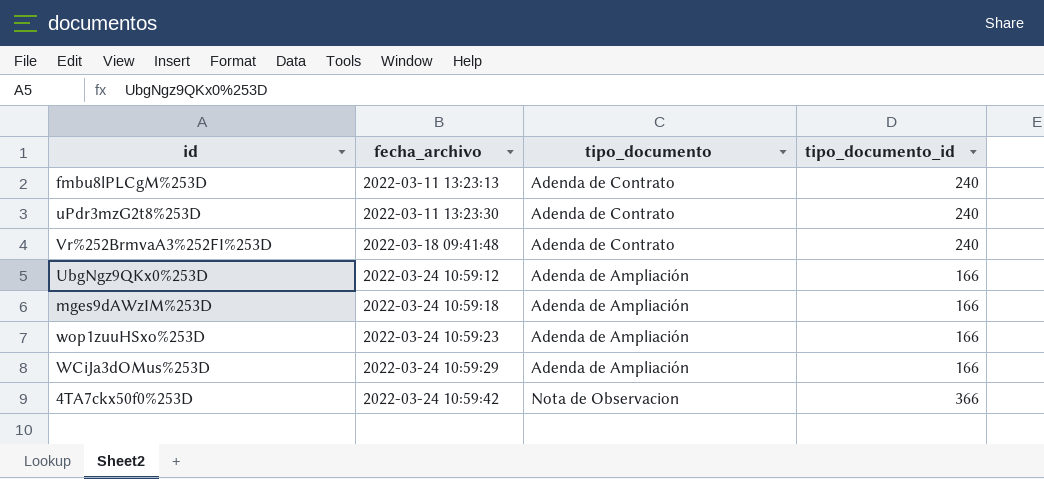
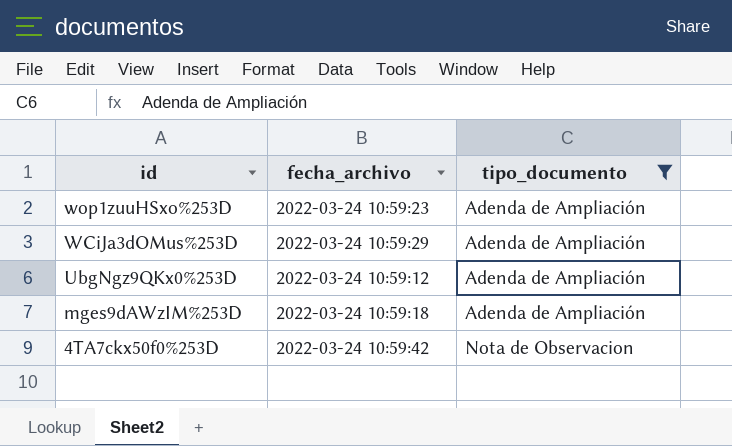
filter: none -> tipo_documento != Adenda de Contrato
row order: fecha_archivo ascending -> id descending
column tipo_documento_id | position: 4 -> none

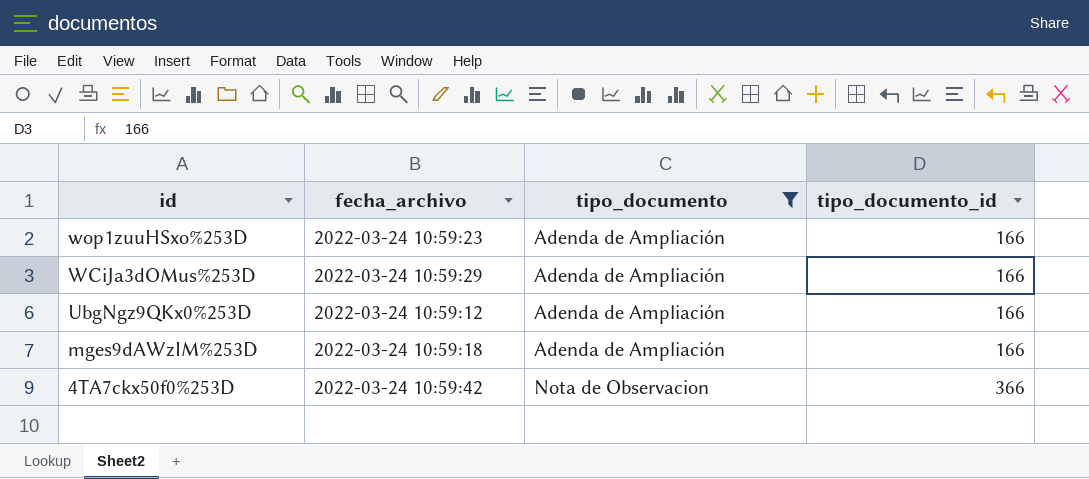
column tipo_documento_id | position: none -> 4

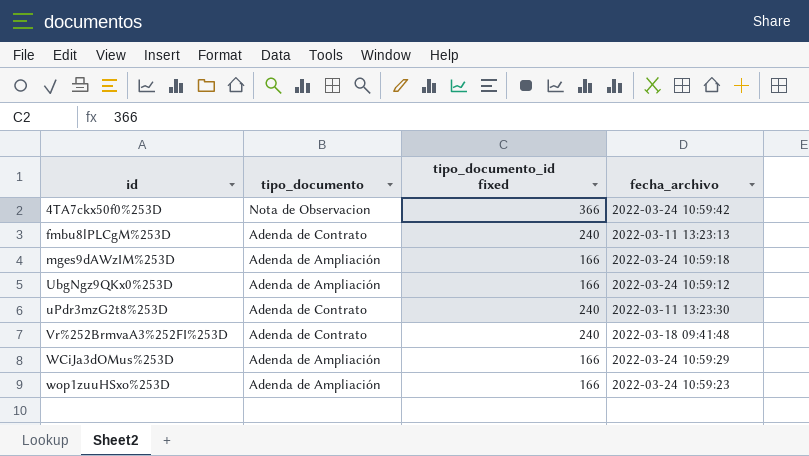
filter: tipo_documento != Adenda de Contrato -> none
row order: id descending -> id ascending
column name: tipo_documento_id -> tipo_documento_id fixed
column fecha_archivo | position: 2 -> 4

